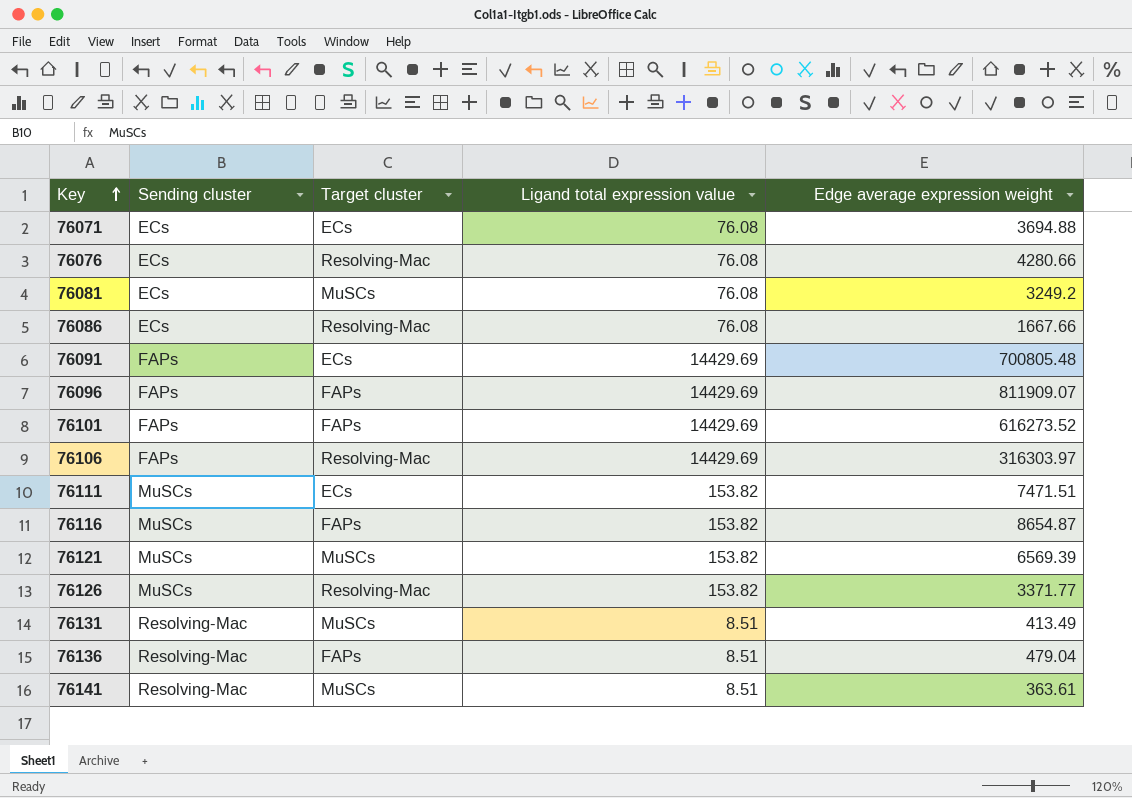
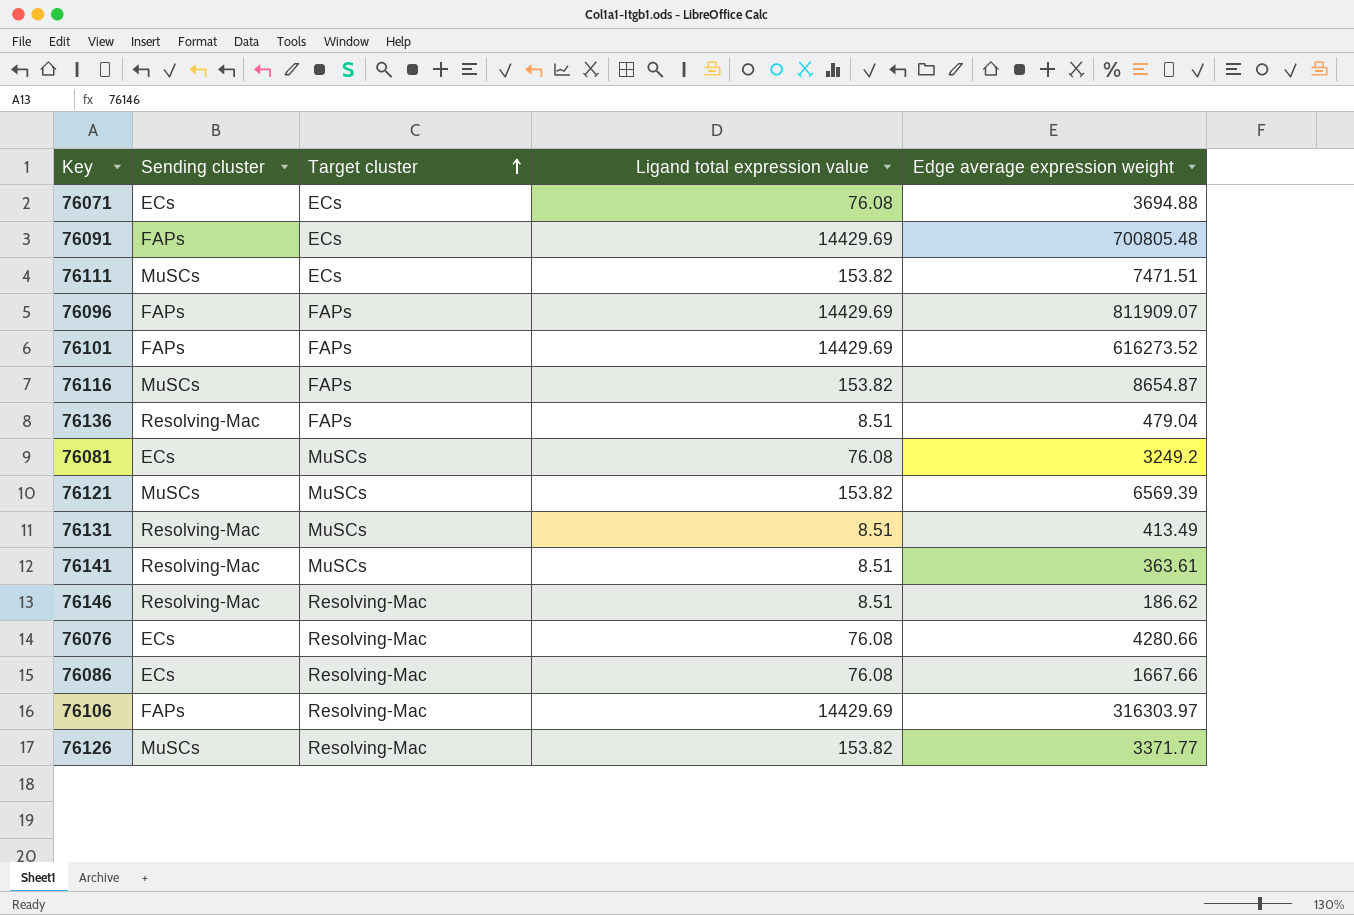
row order: Key ascending -> Target cluster ascending
row 76146: none -> Resolving-Mac | Resolving-Mac | 8.51 | 186.62

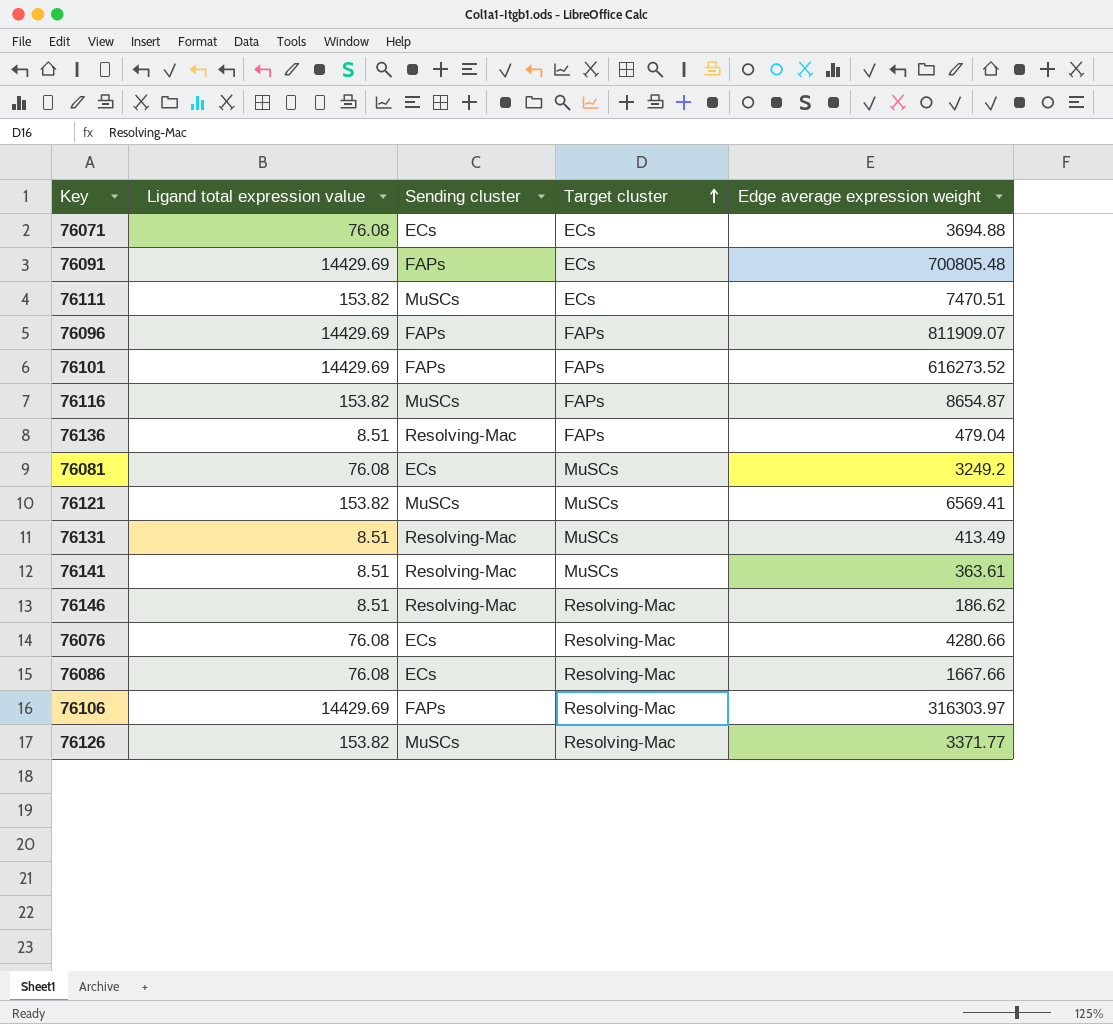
column Ligand total expression value | position: 4 -> 2
76111 | Edge average expression weight: 7471.51 -> 7470.51
76121 | Edge average expression weight: 6569.39 -> 6569.41

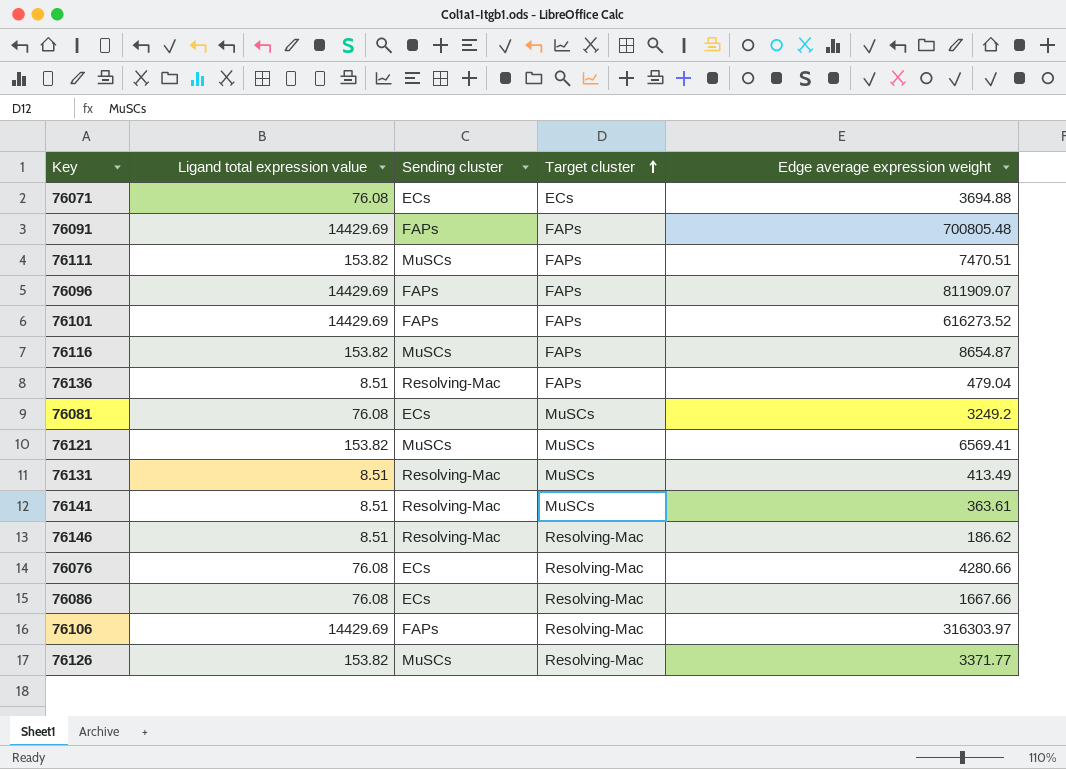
76091 | Target cluster: ECs -> FAPs
76111 | Target cluster: ECs -> FAPs

